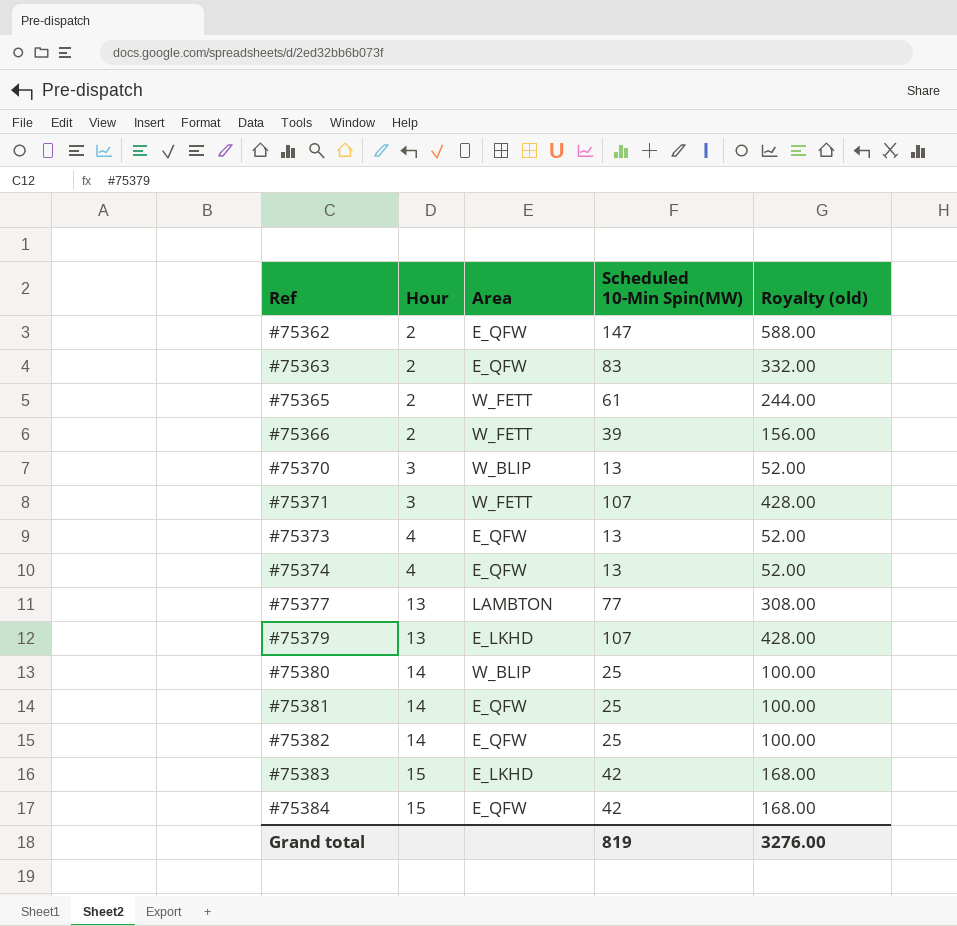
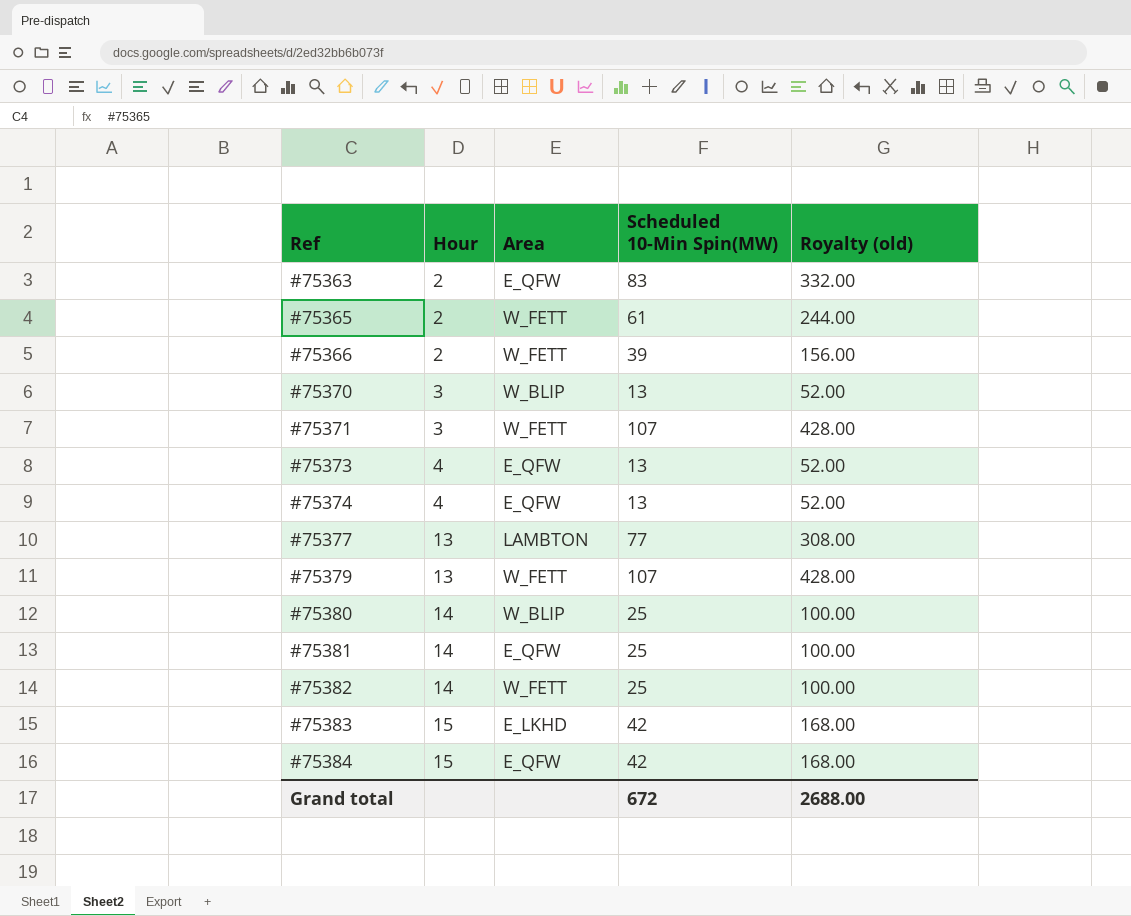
row #75362: 2 | E_QFW | 147 | 588.00 -> none
#75379 | Area: E_LKHD -> W_FETT
#75382 | Area: E_QFW -> W_FETT
Grand total | Scheduled 10-Min Spin(MW): 819 -> 672
Grand total | Royalty (old): 3276.00 -> 2688.00

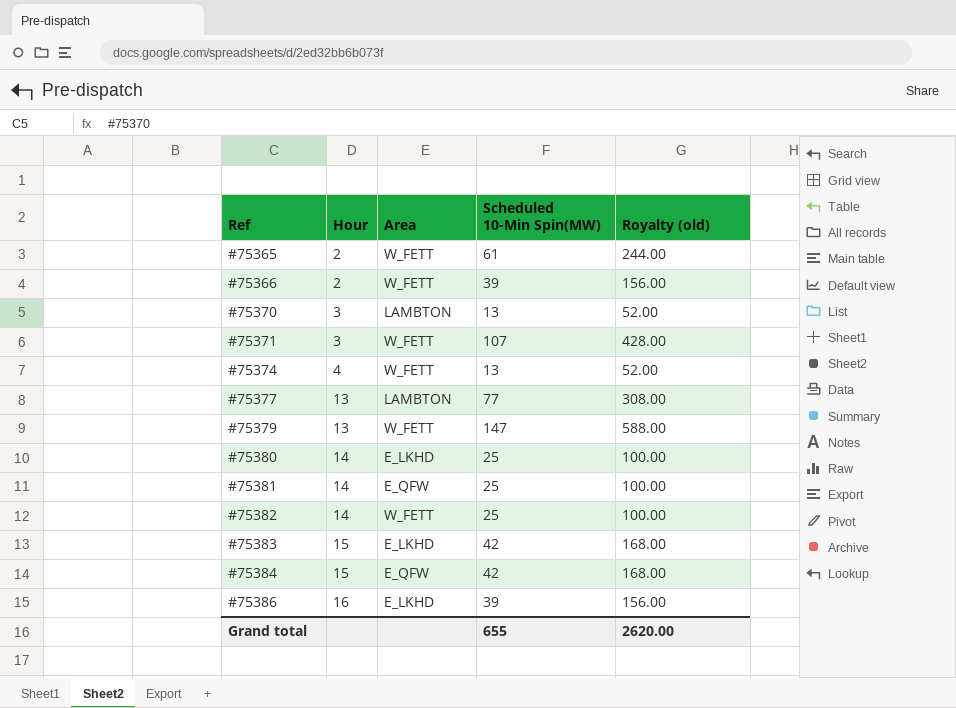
row #75363: 2 | E_QFW | 83 | 332.00 -> none
row #75373: 4 | E_QFW | 13 | 52.00 -> none
#75370 | Area: W_BLIP -> LAMBTON
#75374 | Area: E_QFW -> W_FETT
#75379 | Scheduled 10-Min Spin(MW): 107 -> 147
#75379 | Royalty (old): 428.00 -> 588.00
#75380 | Area: W_BLIP -> E_LKHD
row #75386: none -> 16 | E_LKHD | 39 | 156.00
Grand total | Scheduled 10-Min Spin(MW): 672 -> 655
Grand total | Royalty (old): 2688.00 -> 2620.00

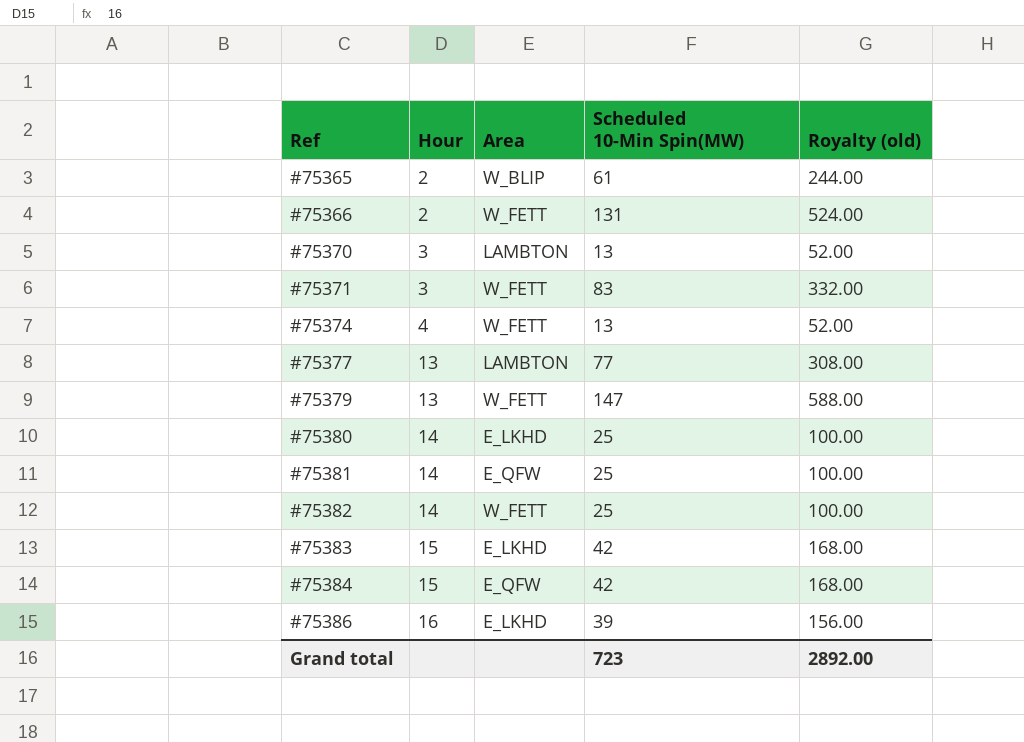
#75365 | Area: W_FETT -> W_BLIP
#75366 | Scheduled 10-Min Spin(MW): 39 -> 131
#75366 | Royalty (old): 156.00 -> 524.00
#75371 | Scheduled 10-Min Spin(MW): 107 -> 83
#75371 | Royalty (old): 428.00 -> 332.00
Grand total | Scheduled 10-Min Spin(MW): 655 -> 723
Grand total | Royalty (old): 2620.00 -> 2892.00

